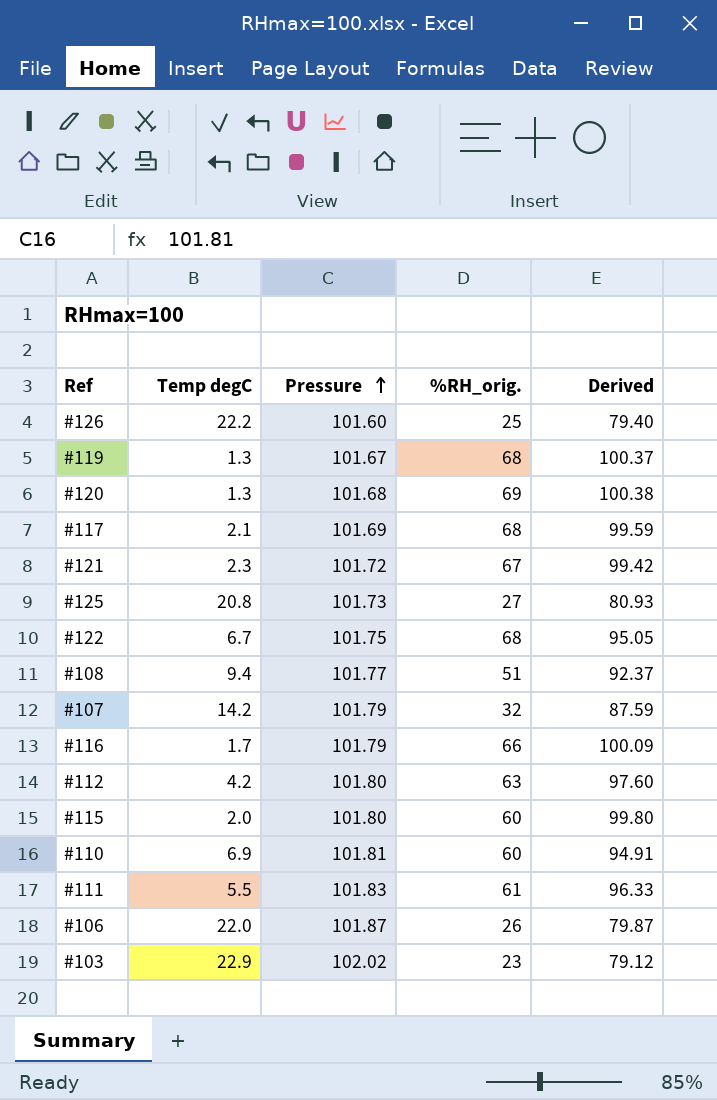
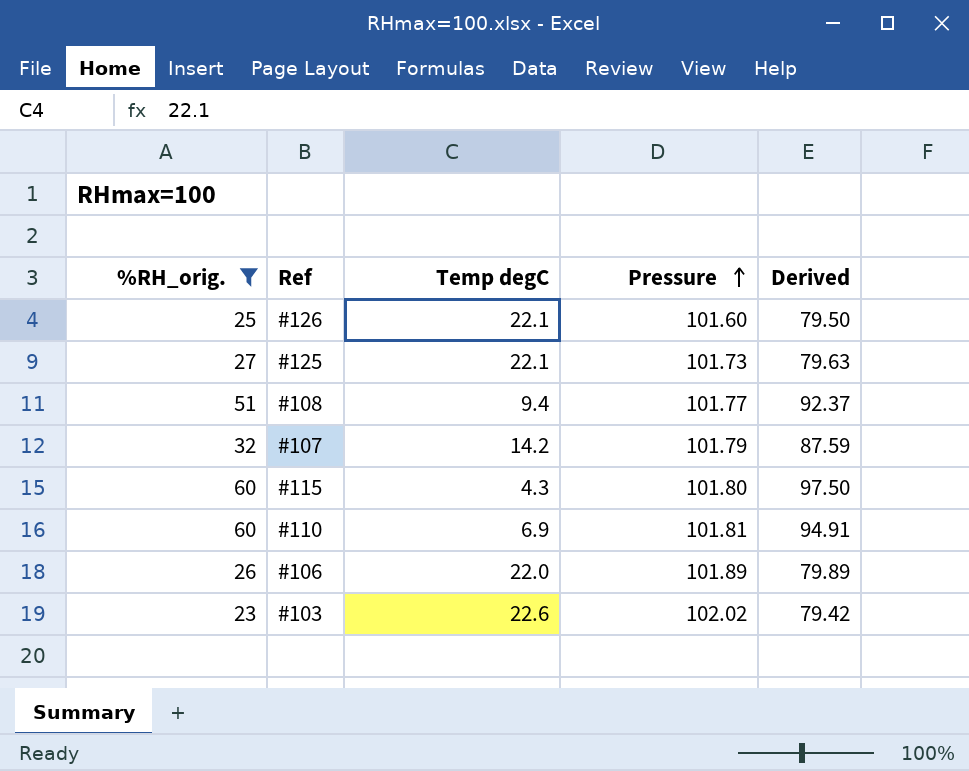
filter: none -> %RH_orig. <= 60
column %RH_orig. | position: 4 -> 1
#126 | Temp degC: 22.2 -> 22.1
#126 | Derived: 79.40 -> 79.50
#125 | Temp degC: 20.8 -> 22.1
#125 | Derived: 80.93 -> 79.63
#115 | Temp degC: 2.0 -> 4.3
#115 | Derived: 99.80 -> 97.50
#106 | Pressure: 101.87 -> 101.89
#106 | Derived: 79.87 -> 79.89
#103 | Temp degC: 22.9 -> 22.6
#103 | Derived: 79.12 -> 79.42

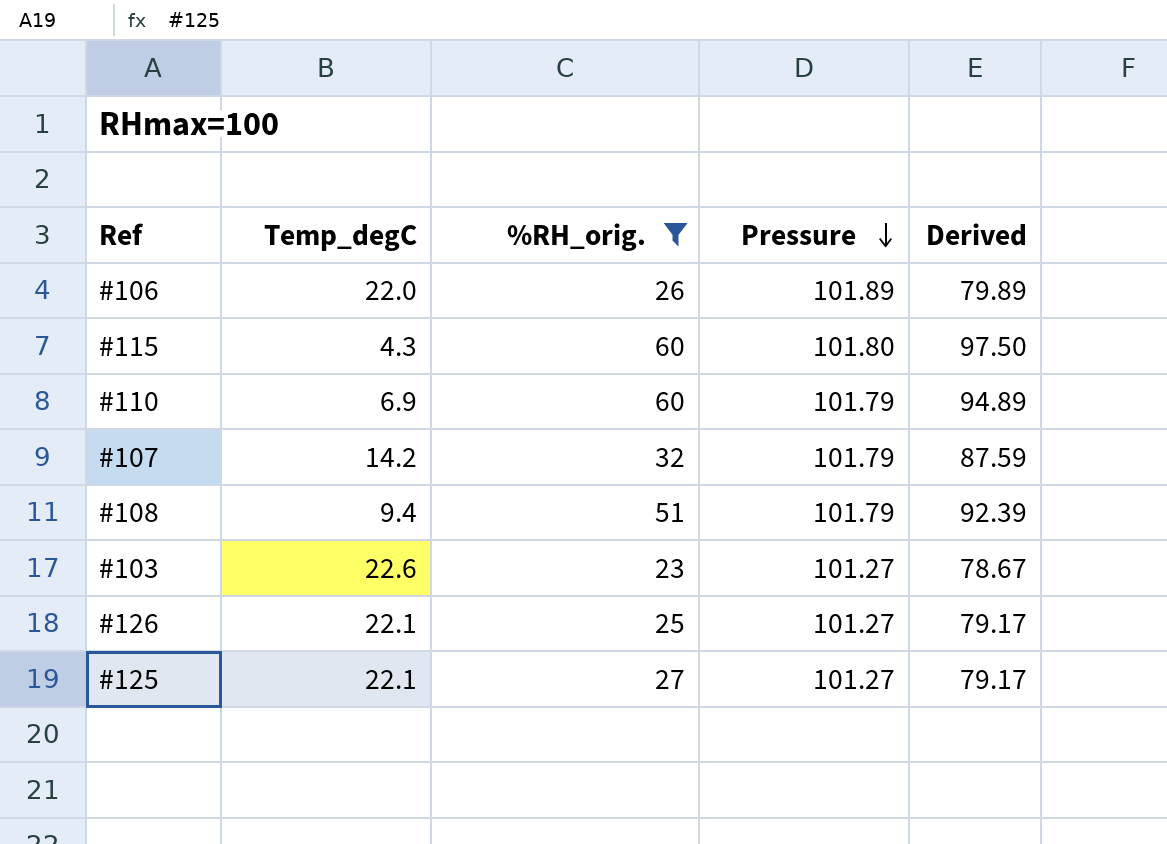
row order: Pressure ascending -> Pressure descending
column name: Temp degC -> Temp_degC
column %RH_orig. | position: 1 -> 3
#110 | Pressure: 101.81 -> 101.79
#110 | Derived: 94.91 -> 94.89
#108 | Pressure: 101.77 -> 101.79
#108 | Derived: 92.37 -> 92.39
#103 | Pressure: 102.02 -> 101.27
#103 | Derived: 79.42 -> 78.67
#126 | Pressure: 101.60 -> 101.27
#126 | Derived: 79.50 -> 79.17
#125 | Pressure: 101.73 -> 101.27
#125 | Derived: 79.63 -> 79.17

